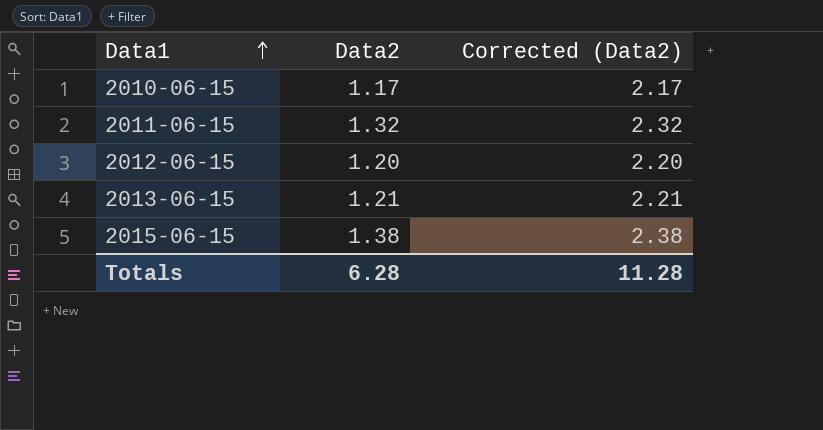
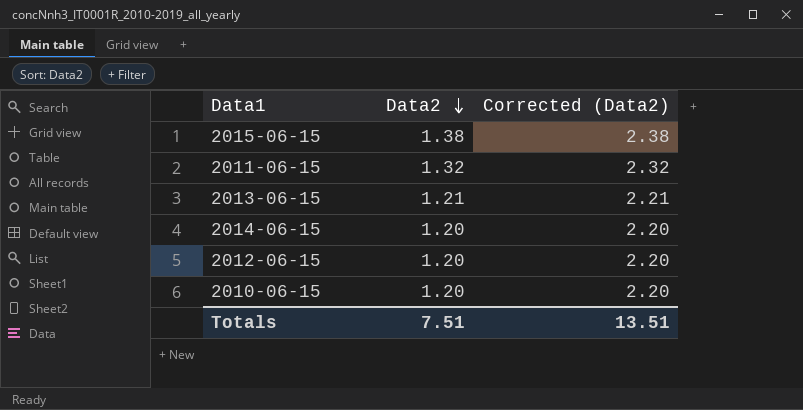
row order: Data1 ascending -> Data2 descending
row 2014-06-15: none -> 1.20 | 2.20
2010-06-15 | Data2: 1.17 -> 1.20
2010-06-15 | Corrected (Data2): 2.17 -> 2.20
Totals | Data2: 6.28 -> 7.51
Totals | Corrected (Data2): 11.28 -> 13.51

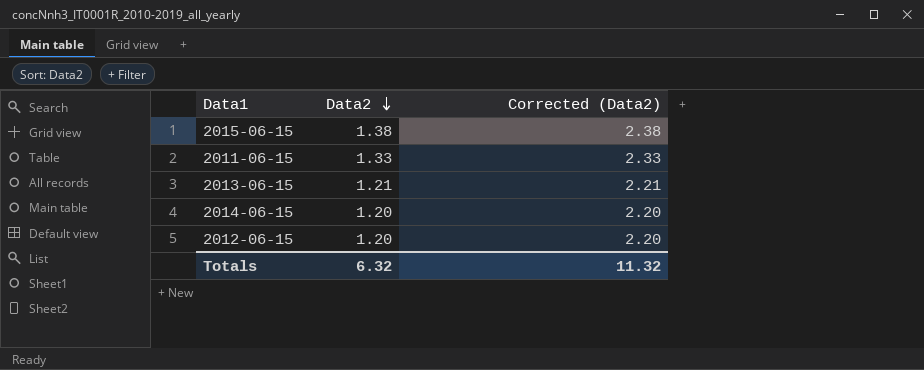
row 2010-06-15: 1.20 | 2.20 -> none
2011-06-15 | Data2: 1.32 -> 1.33
2011-06-15 | Corrected (Data2): 2.32 -> 2.33
Totals | Data2: 7.51 -> 6.32
Totals | Corrected (Data2): 13.51 -> 11.32

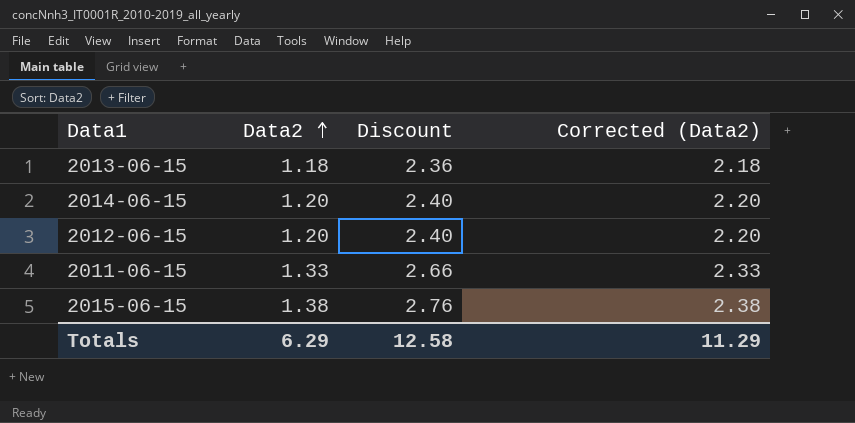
row order: Data2 descending -> Data2 ascending
column Discount | formula: none -> [Data2] * 2
2013-06-15 | Data2: 1.21 -> 1.18
2013-06-15 | Corrected (Data2): 2.21 -> 2.18
Totals | Data2: 6.32 -> 6.29
Totals | Corrected (Data2): 11.32 -> 11.29

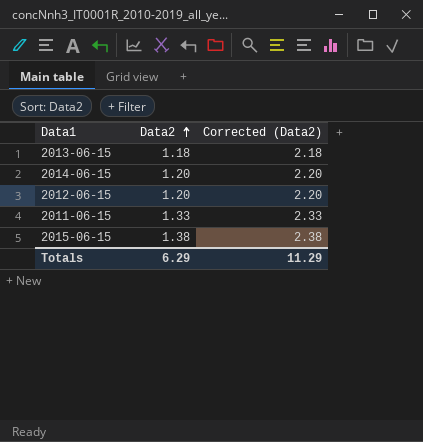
column Discount | formula: [Data2] * 2 -> none

